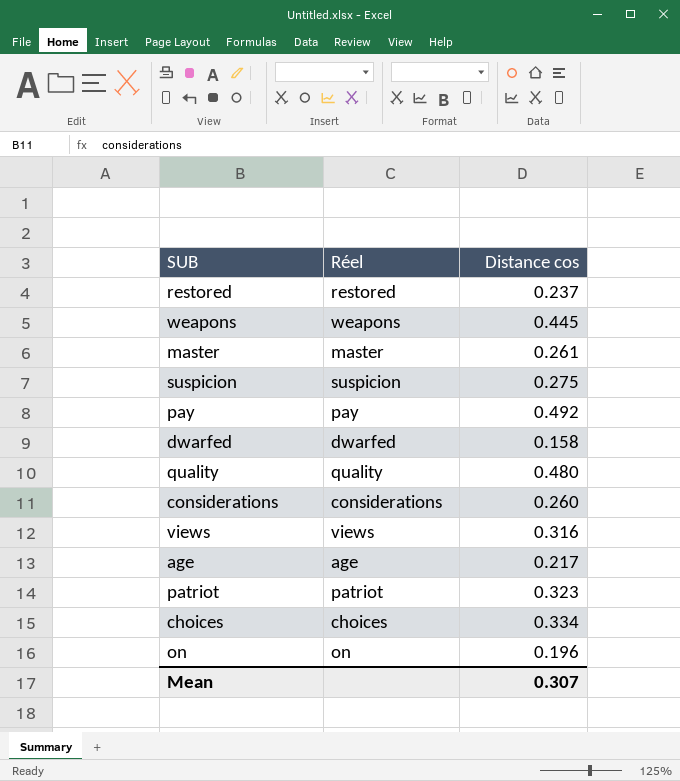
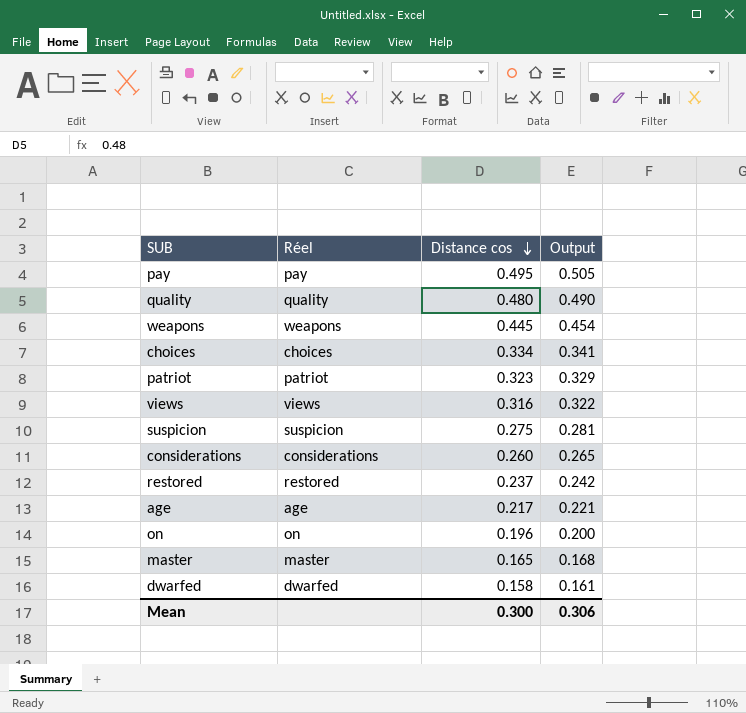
row order: none -> Distance cos descending
column Output | formula: none -> [Distance cos] * 1.02
pay | Distance cos: 0.492 -> 0.495
master | Distance cos: 0.261 -> 0.165
Mean | Distance cos: 0.307 -> 0.300

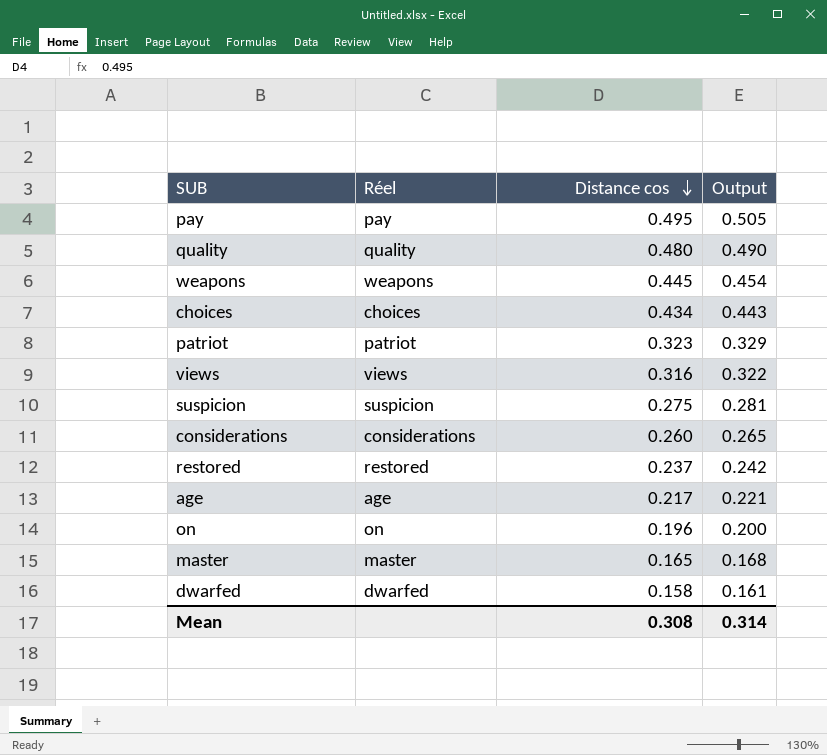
choices | Distance cos: 0.334 -> 0.434
choices | Output: 0.341 -> 0.443
Mean | Distance cos: 0.300 -> 0.308
Mean | Output: 0.306 -> 0.314

